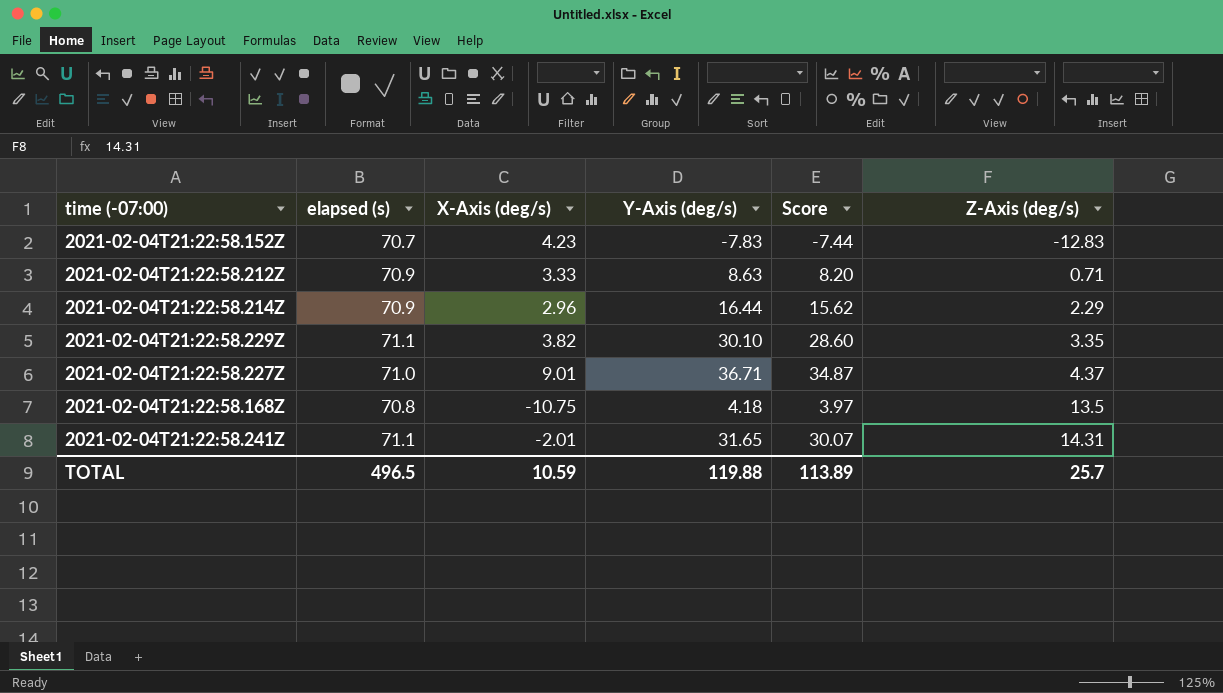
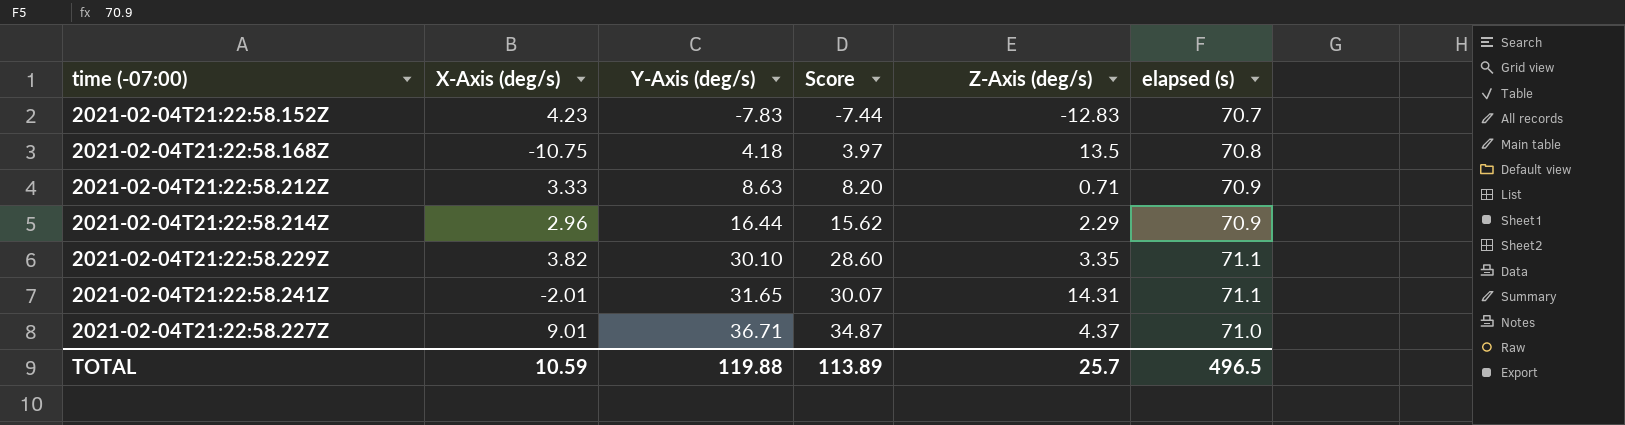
row order: Z-Axis (deg/s) ascending -> Y-Axis (deg/s) ascending
column elapsed (s) | position: 2 -> 6

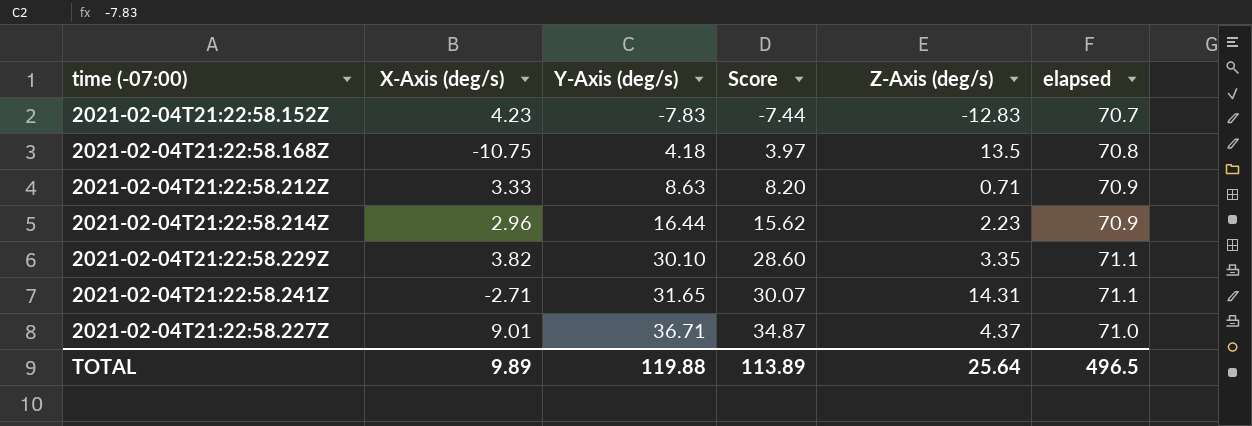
column name: elapsed (s) -> elapsed
2021-02-04T21:22:58.214Z | Z-Axis (deg/s): 2.29 -> 2.23
2021-02-04T21:22:58.241Z | X-Axis (deg/s): -2.01 -> -2.71
TOTAL | X-Axis (deg/s): 10.59 -> 9.89
TOTAL | Z-Axis (deg/s): 25.7 -> 25.64

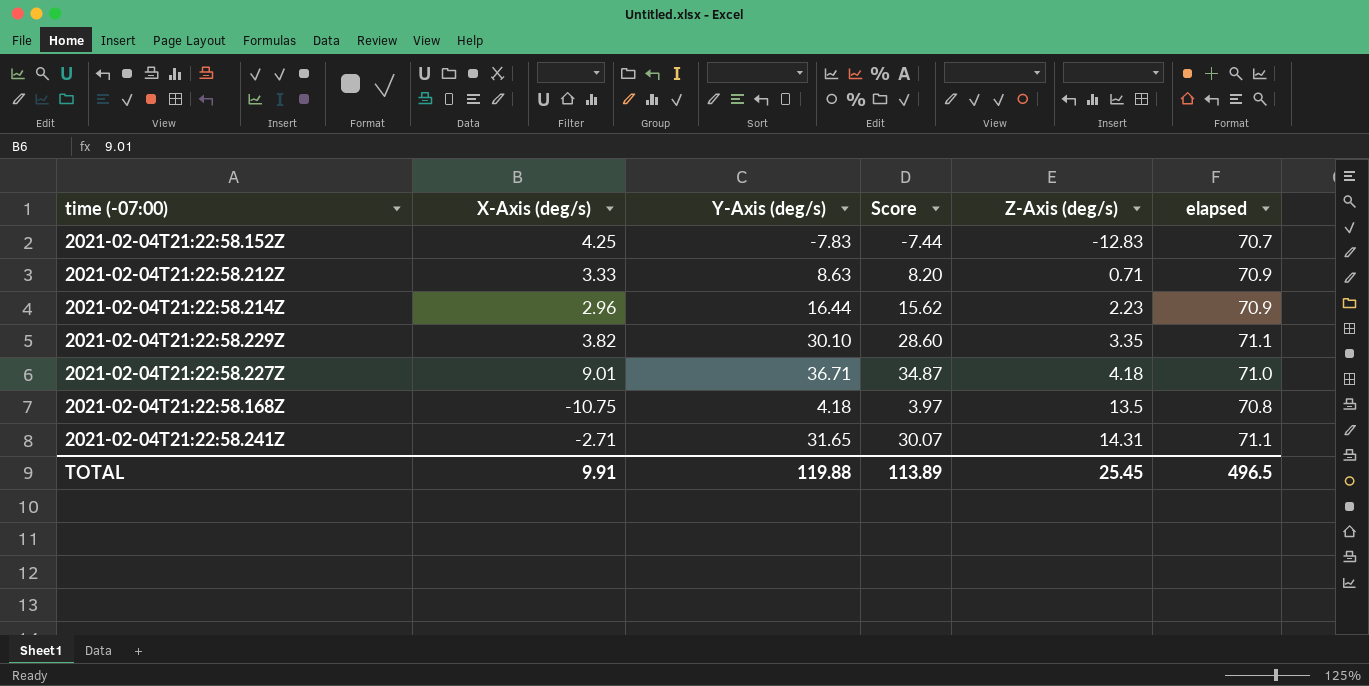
row order: Y-Axis (deg/s) ascending -> Z-Axis (deg/s) ascending
2021-02-04T21:22:58.152Z | X-Axis (deg/s): 4.23 -> 4.25
2021-02-04T21:22:58.227Z | Z-Axis (deg/s): 4.37 -> 4.18
TOTAL | X-Axis (deg/s): 9.89 -> 9.91
TOTAL | Z-Axis (deg/s): 25.64 -> 25.45

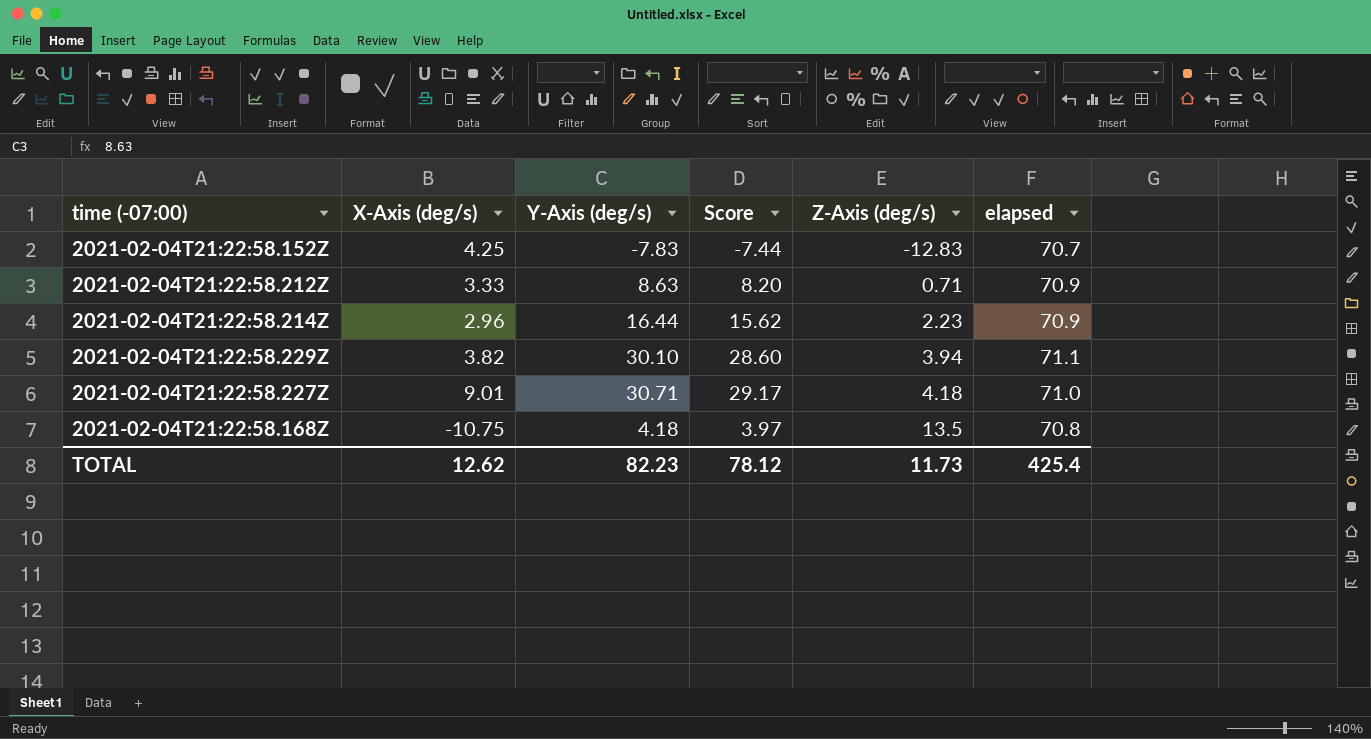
row 2021-02-04T21:22:58.241Z: -2.71 | 31.65 | 30.07 | 14.31 | 71.1 -> none
2021-02-04T21:22:58.229Z | Z-Axis (deg/s): 3.35 -> 3.94
2021-02-04T21:22:58.227Z | Y-Axis (deg/s): 36.71 -> 30.71
2021-02-04T21:22:58.227Z | Score: 34.87 -> 29.17
TOTAL | X-Axis (deg/s): 9.91 -> 12.62
TOTAL | Y-Axis (deg/s): 119.88 -> 82.23
TOTAL | Score: 113.89 -> 78.12
TOTAL | Z-Axis (deg/s): 25.45 -> 11.73
TOTAL | elapsed: 496.5 -> 425.4

